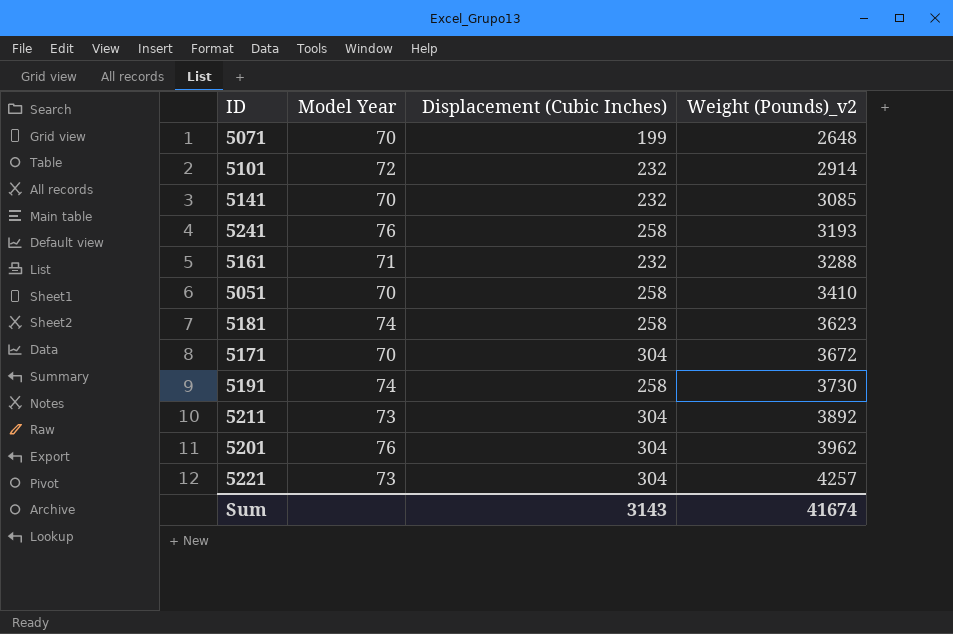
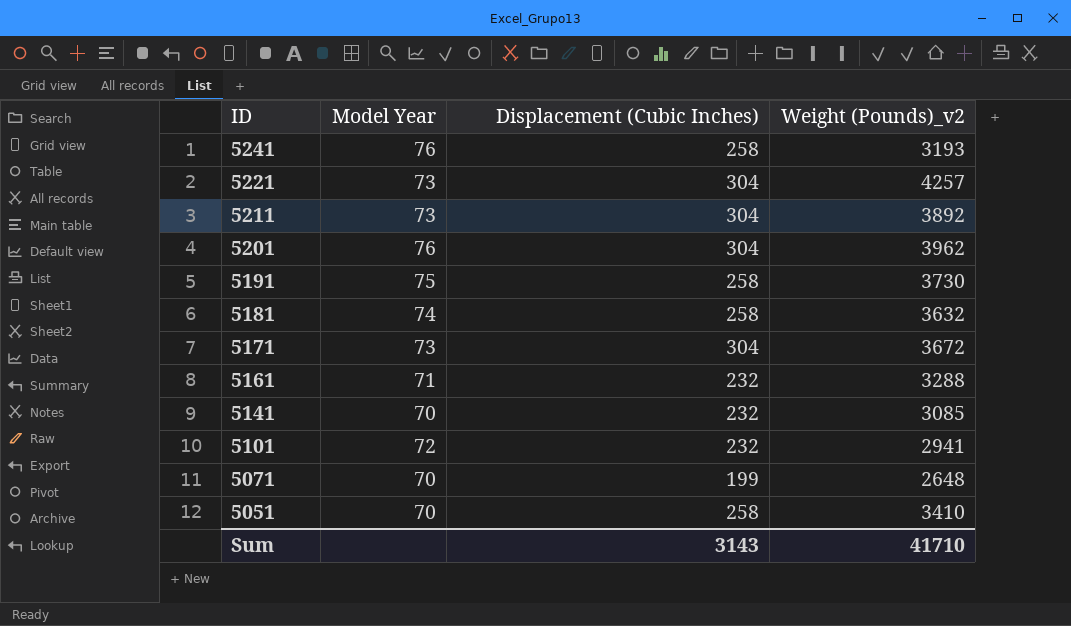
row order: Weight (Pounds)_v2 ascending -> ID descending
5191 | Model Year: 74 -> 75
5181 | Weight (Pounds)_v2: 3623 -> 3632
5171 | Model Year: 70 -> 73
5101 | Weight (Pounds)_v2: 2914 -> 2941
Sum | Weight (Pounds)_v2: 41674 -> 41710

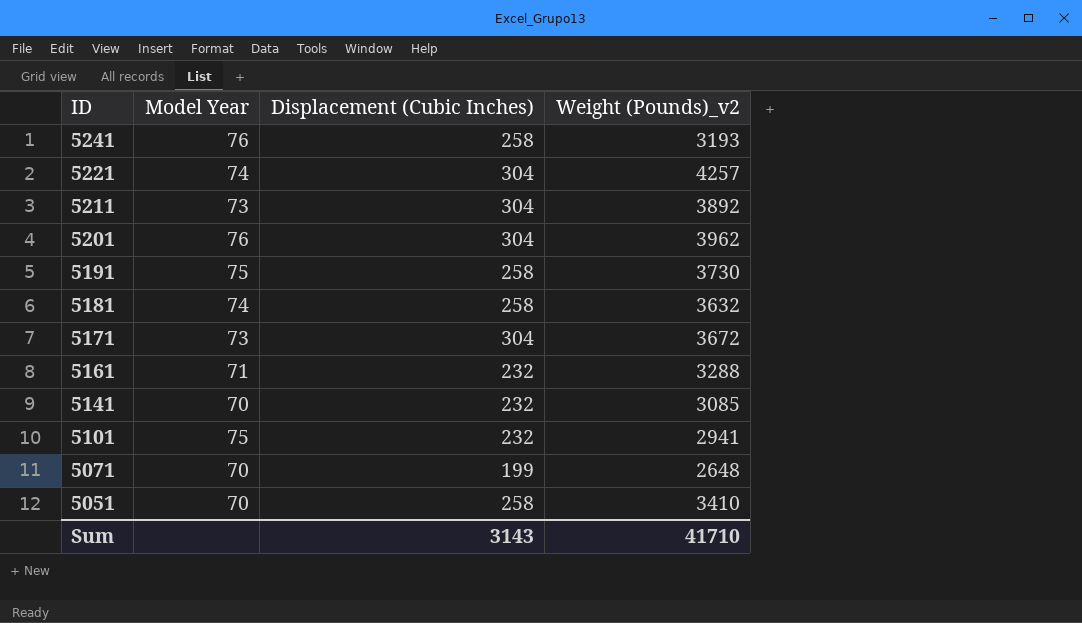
5221 | Model Year: 73 -> 74
5101 | Model Year: 72 -> 75

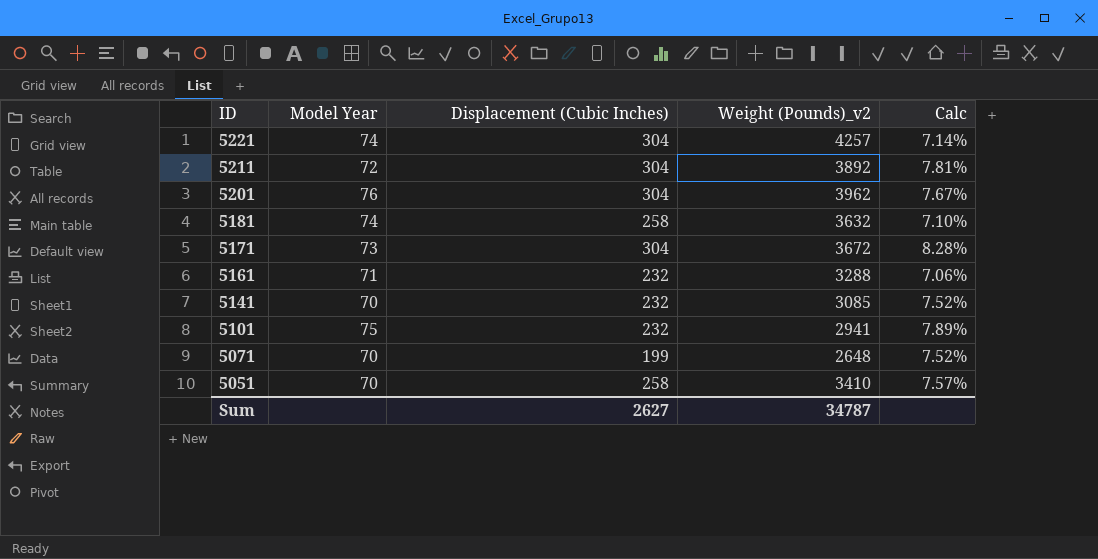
column Calc | formula: none -> [Displacement (Cubic Inches)] / [Weight (Pounds)_v2]
row 5241: 76 | 258 | 3193 -> none
row 5191: 75 | 258 | 3730 -> none
5211 | Model Year: 73 -> 72
Sum | Displacement (Cubic Inches): 3143 -> 2627
Sum | Weight (Pounds)_v2: 41710 -> 34787

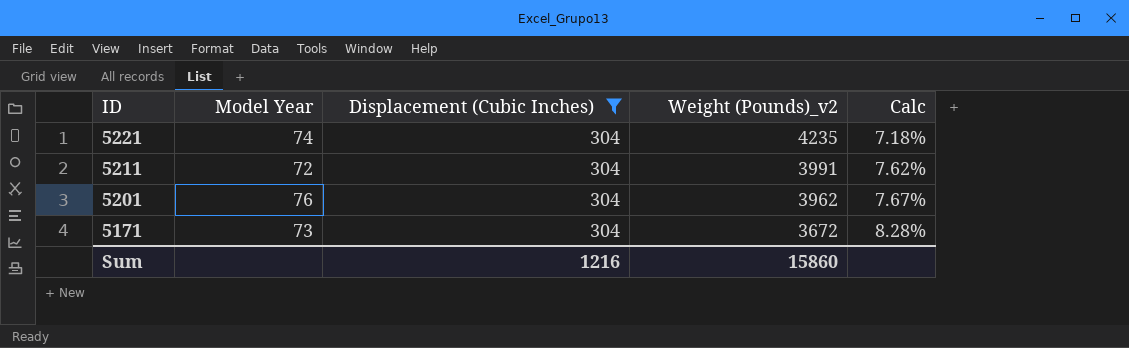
filter: none -> Displacement (Cubic Inches) = 304
5221 | Weight (Pounds)_v2: 4257 -> 4235
5221 | Calc: 7.14% -> 7.18%
5211 | Weight (Pounds)_v2: 3892 -> 3991
5211 | Calc: 7.81% -> 7.62%
Sum | Displacement (Cubic Inches): 2627 -> 1216
Sum | Weight (Pounds)_v2: 34787 -> 15860

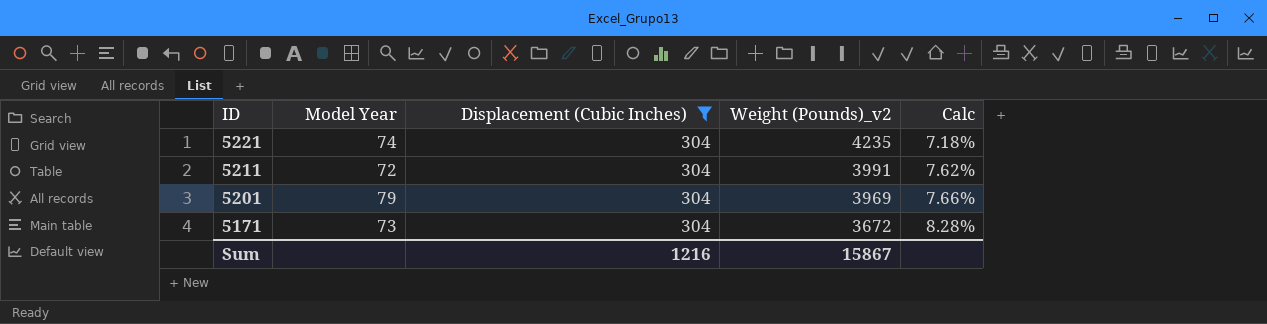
5201 | Model Year: 76 -> 79
5201 | Weight (Pounds)_v2: 3962 -> 3969
5201 | Calc: 7.67% -> 7.66%
Sum | Weight (Pounds)_v2: 15860 -> 15867

